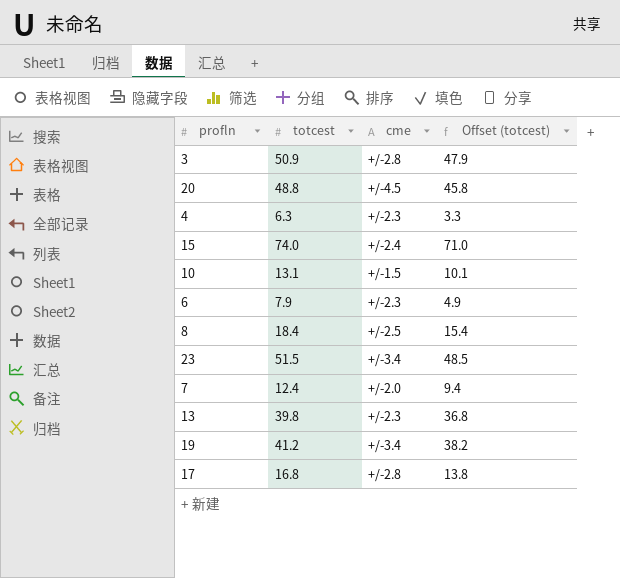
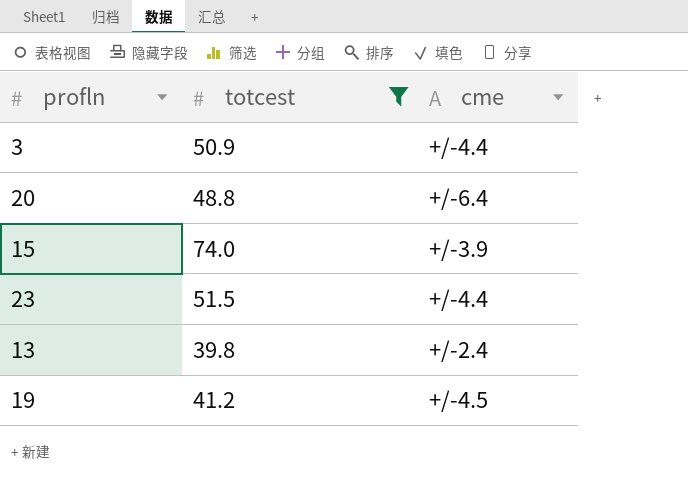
filter: none -> totcest >= 39.8
column Offset (totcest) | formula: [totcest] - 3 -> none
3 | cme: +/-2.8 -> +/-4.4
20 | cme: +/-4.5 -> +/-6.4
15 | cme: +/-2.4 -> +/-3.9
23 | cme: +/-3.4 -> +/-4.4
13 | cme: +/-2.3 -> +/-2.4
19 | cme: +/-3.4 -> +/-4.5

